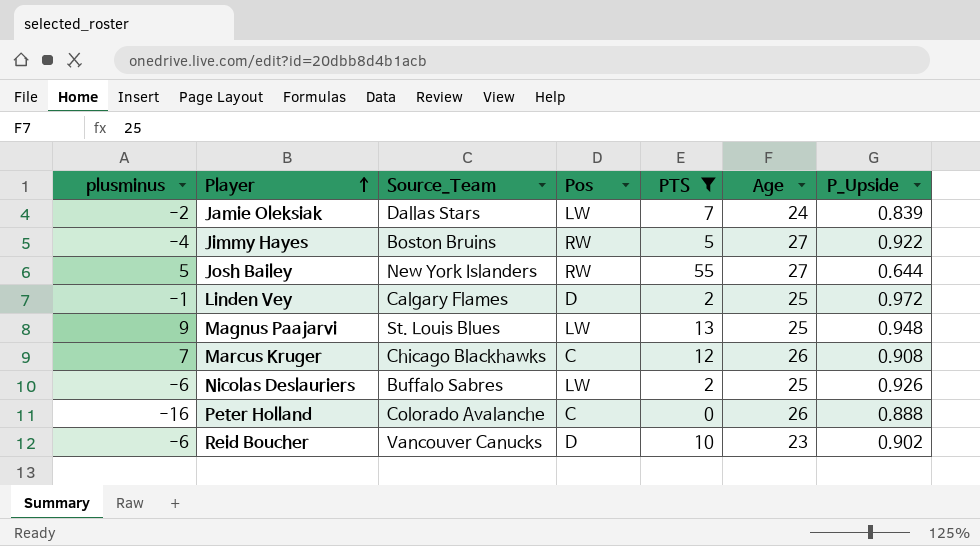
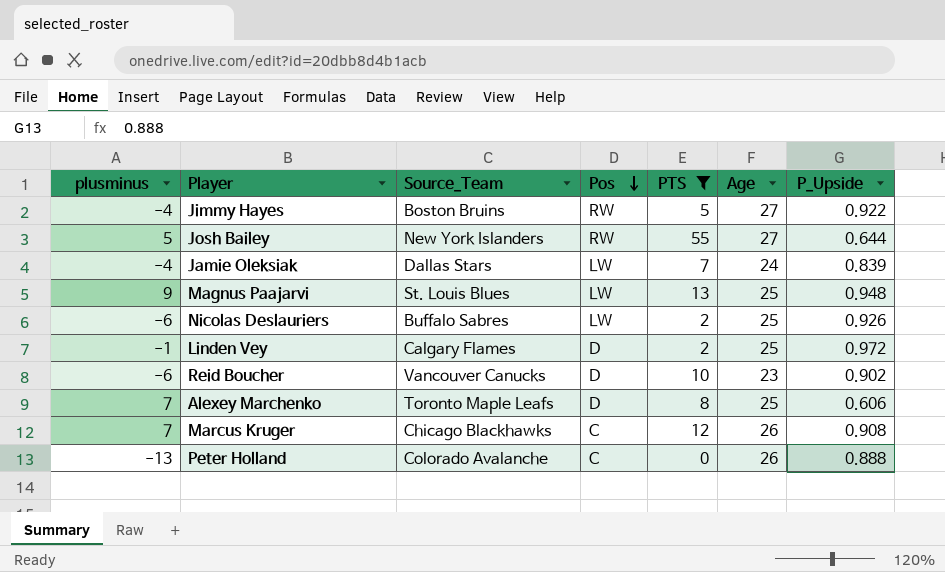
row order: Player ascending -> Pos descending
Jamie Oleksiak | plusminus: -2 -> -4
row Alexey Marchenko: none -> 7 | Toronto Maple Leafs | D | 8 | 25 | 0.606
Peter Holland | plusminus: -16 -> -13

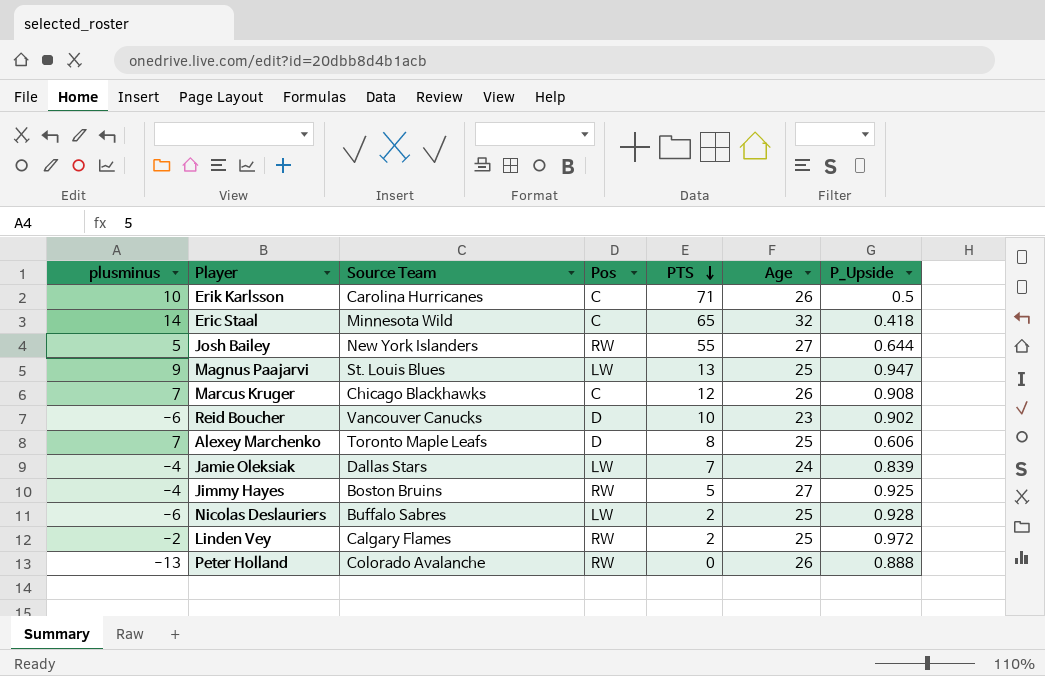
filter: PTS <= 55 -> none
row order: Pos descending -> PTS descending
column name: Source_Team -> Source Team
Magnus Paajarvi | P_Upside: 0.948 -> 0.947
Jimmy Hayes | P_Upside: 0.922 -> 0.925
Nicolas Deslauriers | P_Upside: 0.926 -> 0.928
Linden Vey | plusminus: -1 -> -2
Linden Vey | Pos: D -> RW
Peter Holland | Pos: C -> RW

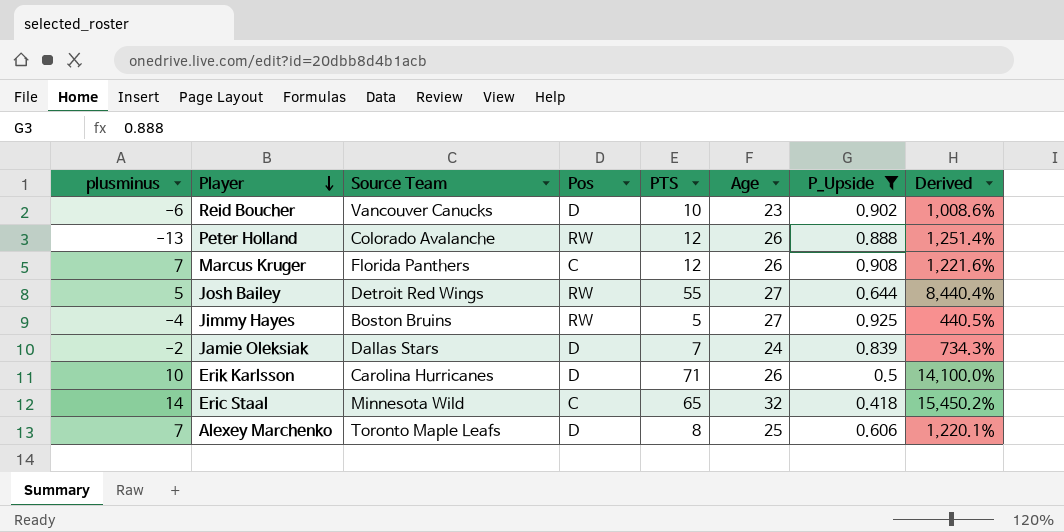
filter: none -> P_Upside <= 0.925
row order: PTS descending -> Player descending
column Derived | formula: none -> ([PTS] - [P_Upside]) / [P_Upside]
Peter Holland | PTS: 0 -> 12
Marcus Kruger | Source Team: Chicago Blackhawks -> Florida Panthers
Josh Bailey | Source Team: New York Islanders -> Detroit Red Wings
Jamie Oleksiak | plusminus: -4 -> -2
Jamie Oleksiak | Pos: LW -> D
Erik Karlsson | Pos: C -> D

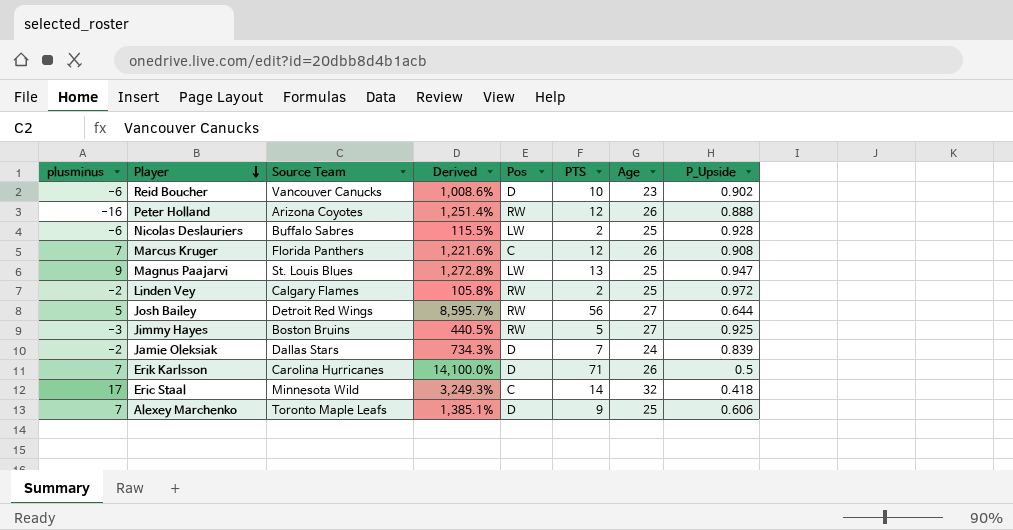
filter: P_Upside <= 0.925 -> none
column Derived | position: 8 -> 4
Peter Holland | plusminus: -13 -> -16
Peter Holland | Source Team: Colorado Avalanche -> Arizona Coyotes
Josh Bailey | Derived: 8,440.4% -> 8,595.7%
Josh Bailey | PTS: 55 -> 56
Jimmy Hayes | plusminus: -4 -> -3
Erik Karlsson | plusminus: 10 -> 7
Eric Staal | plusminus: 14 -> 17
Eric Staal | Derived: 15,450.2% -> 3,249.3%
Eric Staal | PTS: 65 -> 14
Alexey Marchenko | Derived: 1,220.1% -> 1,385.1%
Alexey Marchenko | PTS: 8 -> 9

